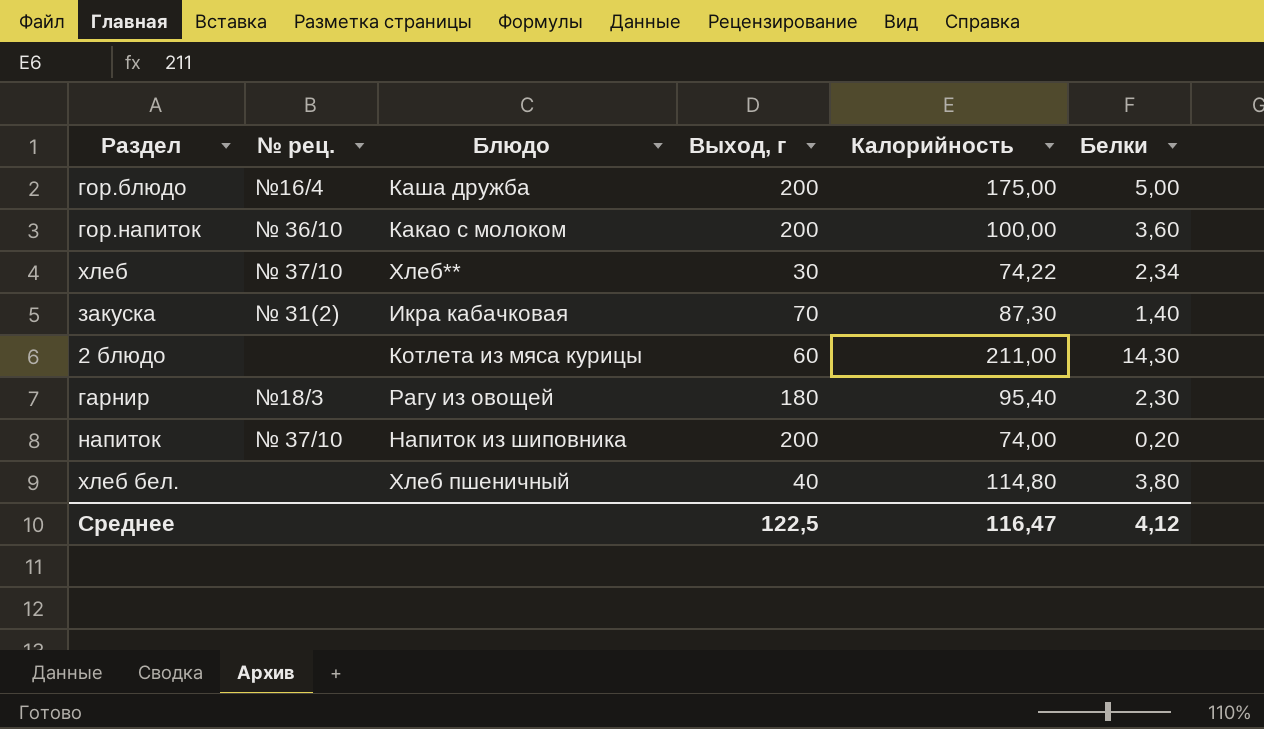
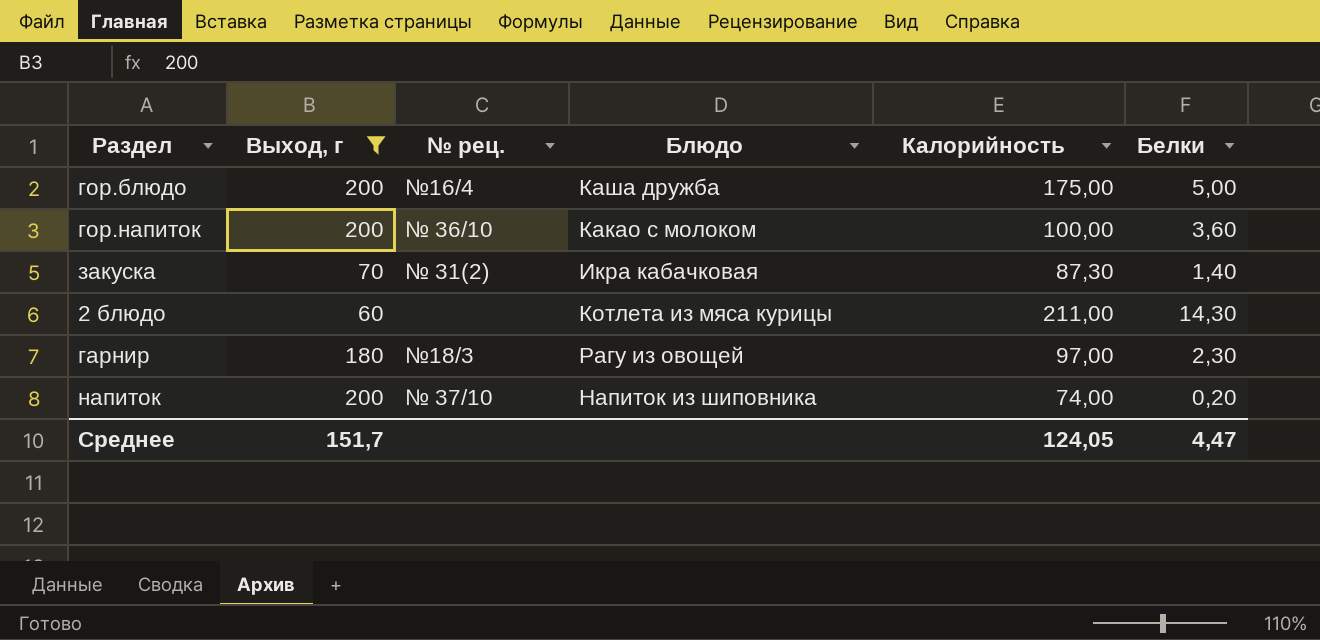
filter: none -> Выход, г >= 60
column Выход, г | position: 4 -> 2
гарнир | Калорийность: 95,40 -> 97,00
Среднее | Выход, г: 122,5 -> 151,7
Среднее | Калорийность: 116,47 -> 124,05
Среднее | Белки: 4,12 -> 4,47

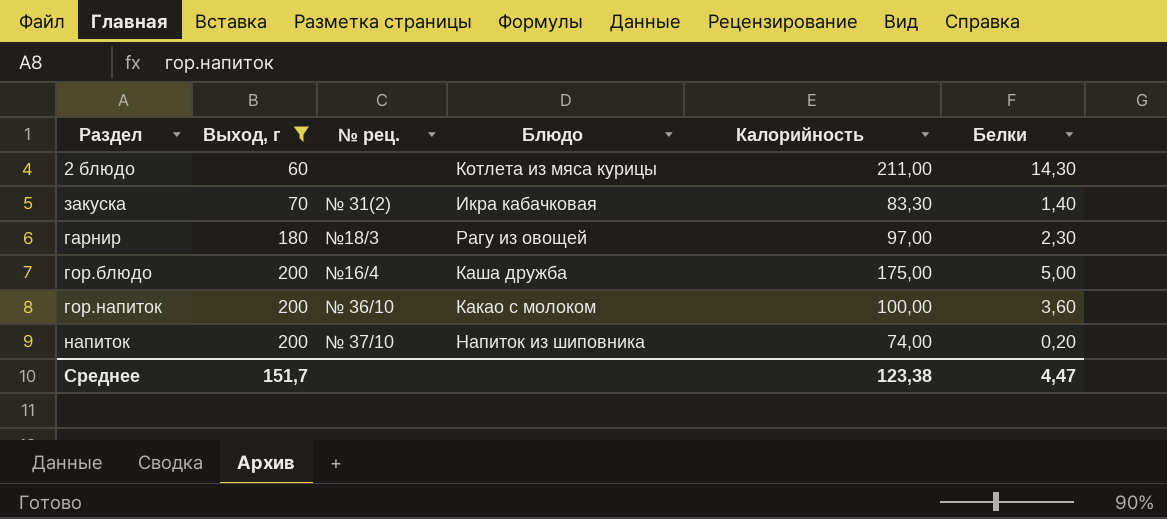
row order: none -> Выход, г ascending
закуска | Калорийность: 87,30 -> 83,30
Среднее | Калорийность: 124,05 -> 123,38

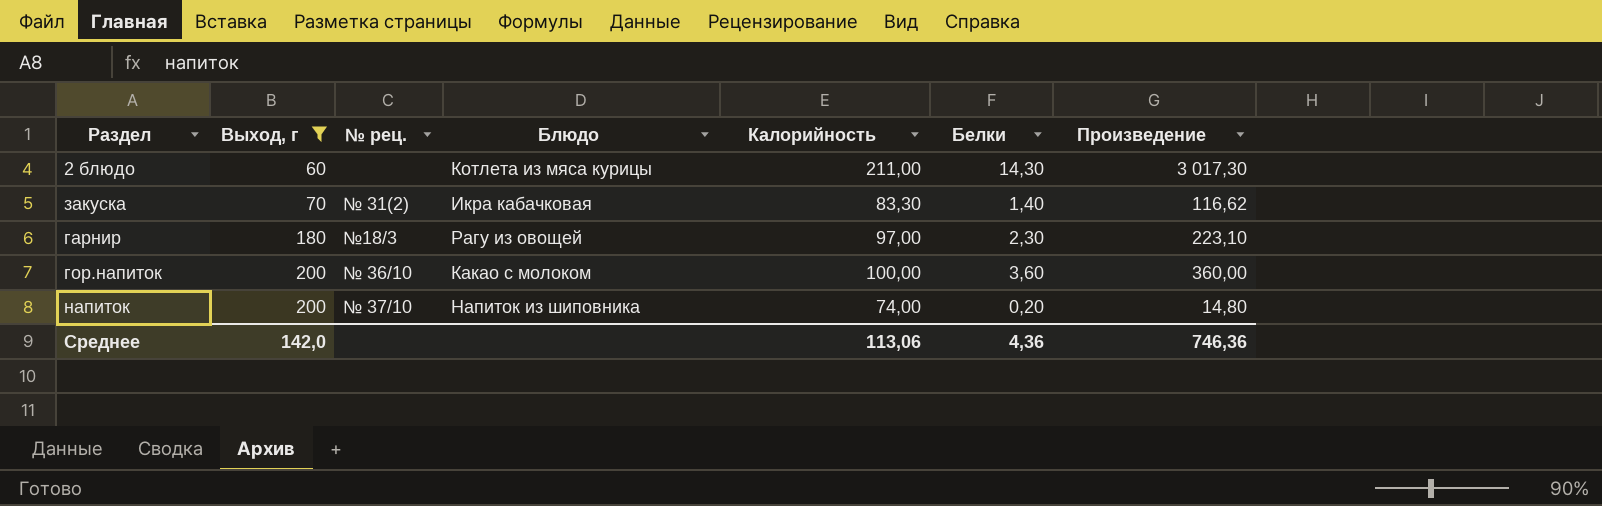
column Произведение | formula: none -> [Калорийность] * [Белки]
row гор.блюдо: 200 | №16/4 | Каша дружба | 175,00 | 5,00 -> none
Среднее | Выход, г: 151,7 -> 142,0
Среднее | Калорийность: 123,38 -> 113,06
Среднее | Белки: 4,47 -> 4,36

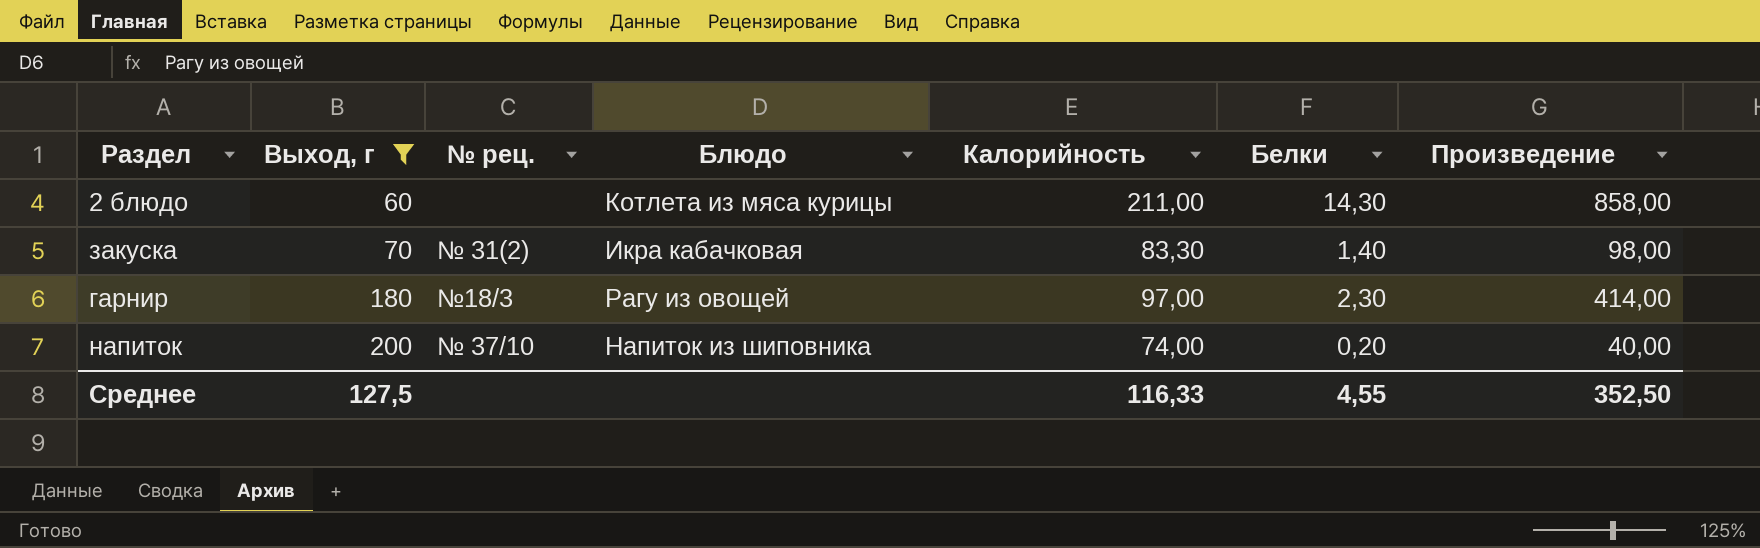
column Произведение | formula: [Калорийность] * [Белки] -> [Выход, г] * [Белки]
row гор.напиток: 200 | № 36/10 | Какао с молоком | 100,00 | 3,60 | 360,00 -> none
Среднее | Выход, г: 142,0 -> 127,5
Среднее | Калорийность: 113,06 -> 116,33
Среднее | Белки: 4,36 -> 4,55
Среднее | Произведение: 746,36 -> 352,50

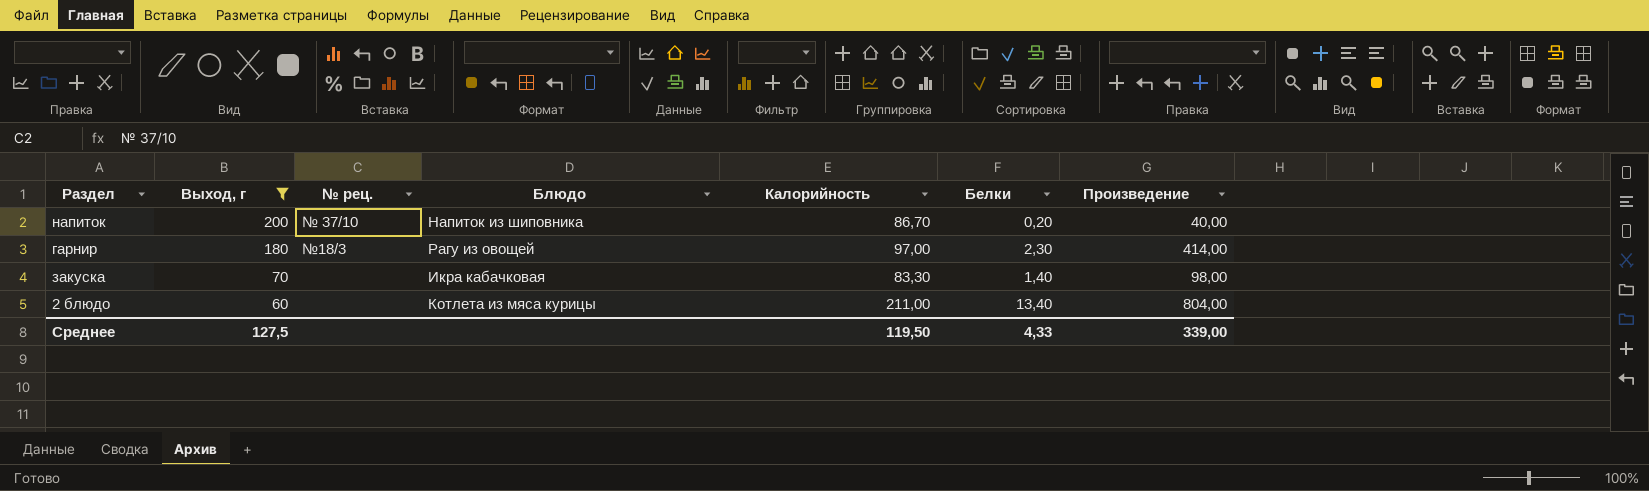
row order: Выход, г ascending -> Выход, г descending
напиток | Калорийность: 74,00 -> 86,70
закуска | № рец.: № 31(2) -> none
2 блюдо | Белки: 14,30 -> 13,40
2 блюдо | Произведение: 858,00 -> 804,00
Среднее | Калорийность: 116,33 -> 119,50
Среднее | Белки: 4,55 -> 4,33
Среднее | Произведение: 352,50 -> 339,00

